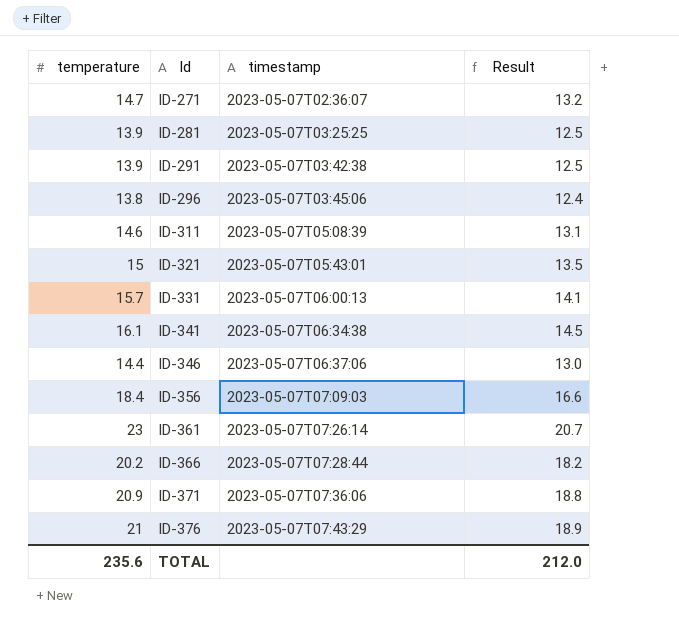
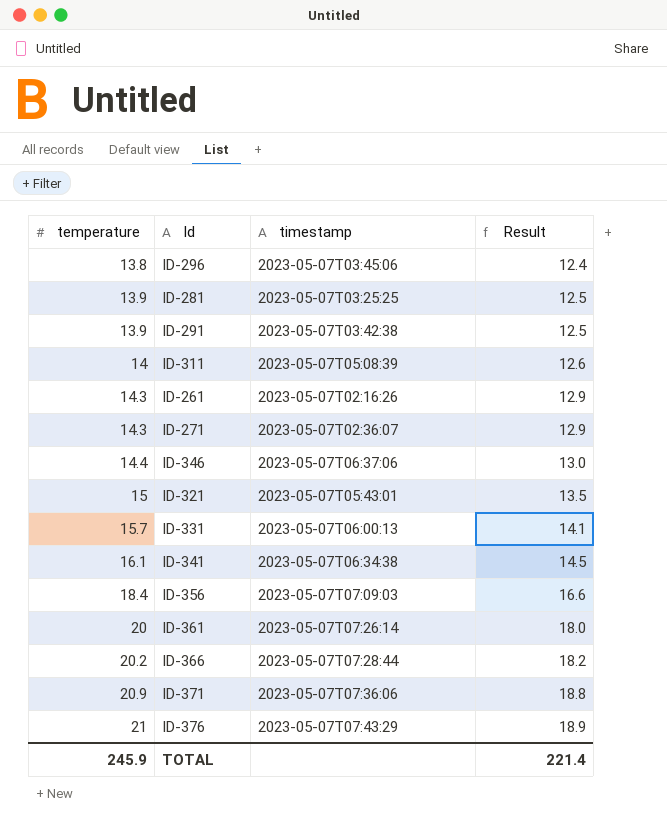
row order: Id ascending -> temperature ascending
ID-311 | temperature: 14.6 -> 14
ID-311 | Result: 13.1 -> 12.6
row ID-261: none -> 14.3 | 2023-05-07T02:16:26 | 12.9
ID-271 | temperature: 14.7 -> 14.3
ID-271 | Result: 13.2 -> 12.9
ID-361 | temperature: 23 -> 20
ID-361 | Result: 20.7 -> 18.0
TOTAL | temperature: 235.6 -> 245.9
TOTAL | Result: 212.0 -> 221.4

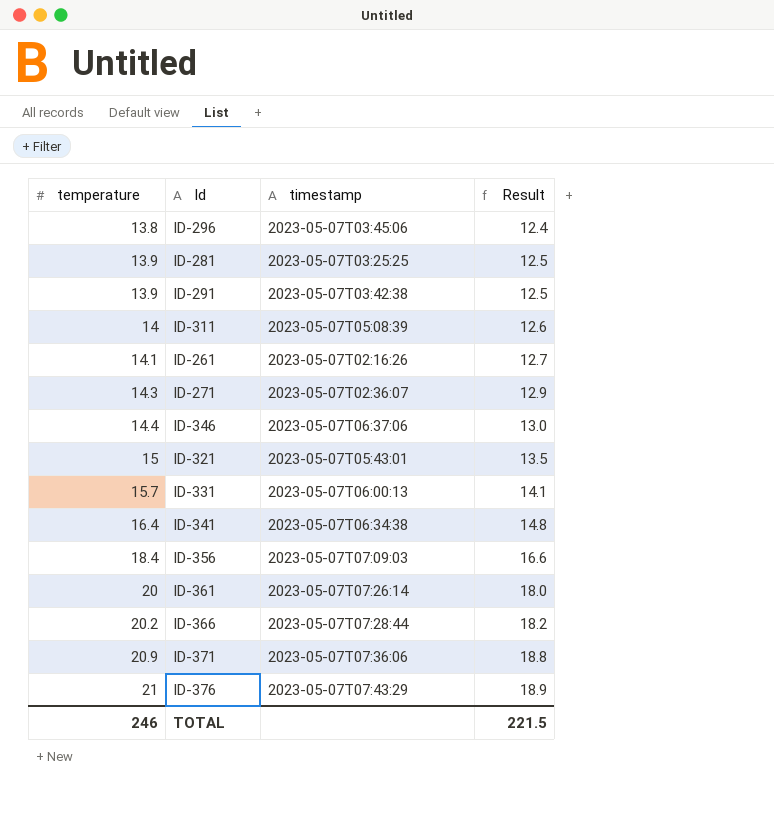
ID-261 | temperature: 14.3 -> 14.1
ID-261 | Result: 12.9 -> 12.7
ID-341 | temperature: 16.1 -> 16.4
ID-341 | Result: 14.5 -> 14.8
TOTAL | temperature: 245.9 -> 246
TOTAL | Result: 221.4 -> 221.5

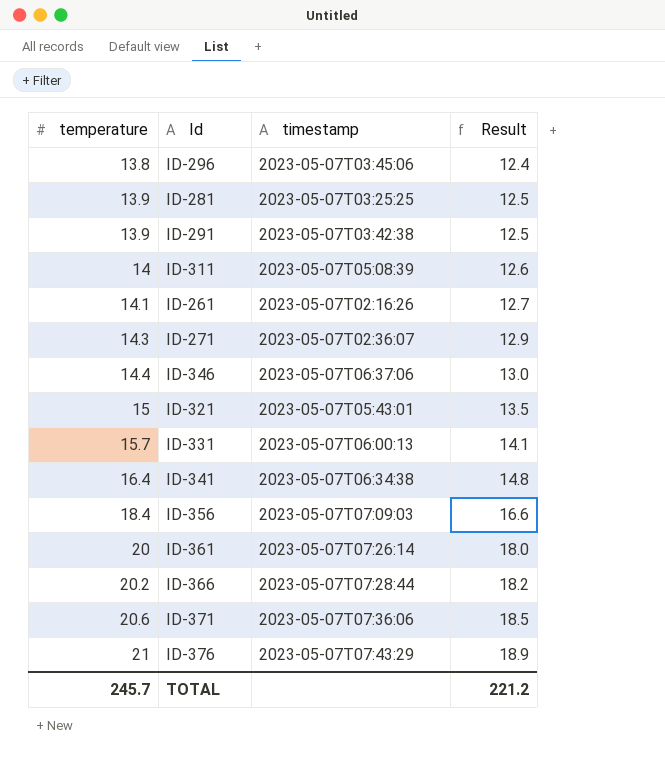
ID-371 | temperature: 20.9 -> 20.6
ID-371 | Result: 18.8 -> 18.5
TOTAL | temperature: 246 -> 245.7
TOTAL | Result: 221.5 -> 221.2

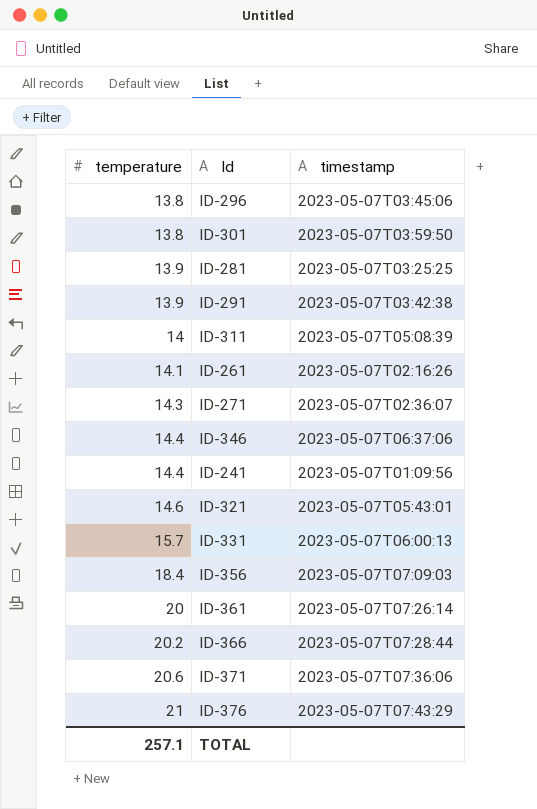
column Result | formula: [temperature] * 0.9 -> none
row ID-341: 16.4 | 2023-05-07T06:34:38 | 14.8 -> none
row ID-301: none -> 13.8 | 2023-05-07T03:59:50
row ID-241: none -> 14.4 | 2023-05-07T01:09:56
ID-321 | temperature: 15 -> 14.6
TOTAL | temperature: 245.7 -> 257.1

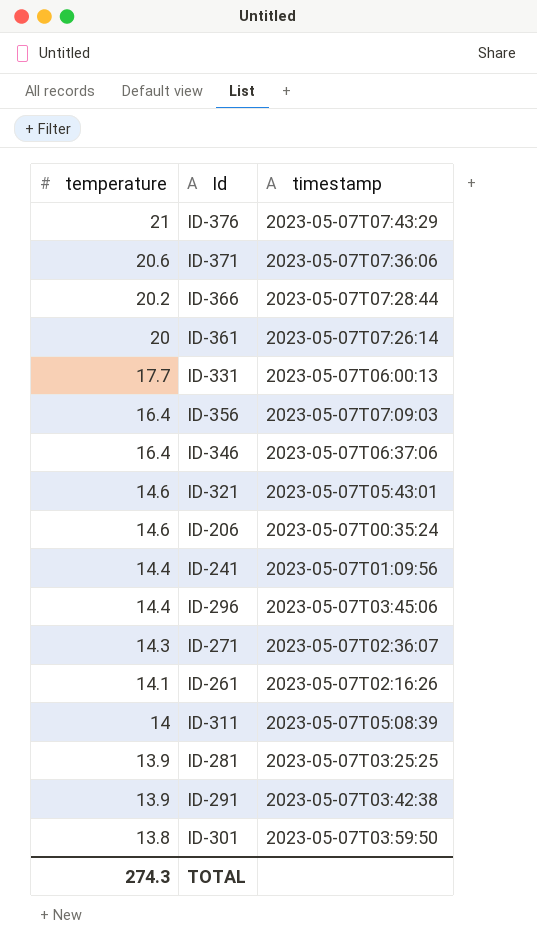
row order: temperature ascending -> temperature descending
ID-331 | temperature: 15.7 -> 17.7
ID-356 | temperature: 18.4 -> 16.4
ID-346 | temperature: 14.4 -> 16.4
row ID-206: none -> 14.6 | 2023-05-07T00:35:24
ID-296 | temperature: 13.8 -> 14.4
TOTAL | temperature: 257.1 -> 274.3

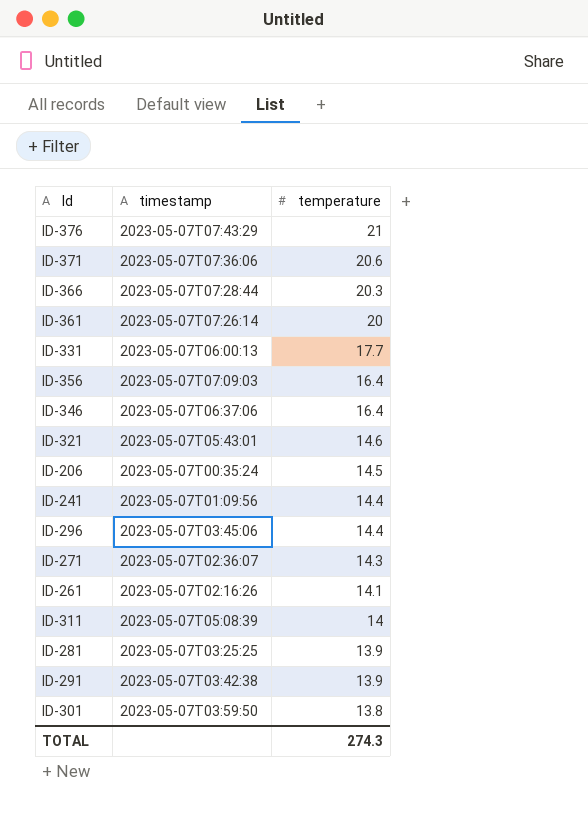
column temperature | position: 1 -> 3
ID-366 | temperature: 20.2 -> 20.3
ID-206 | temperature: 14.6 -> 14.5

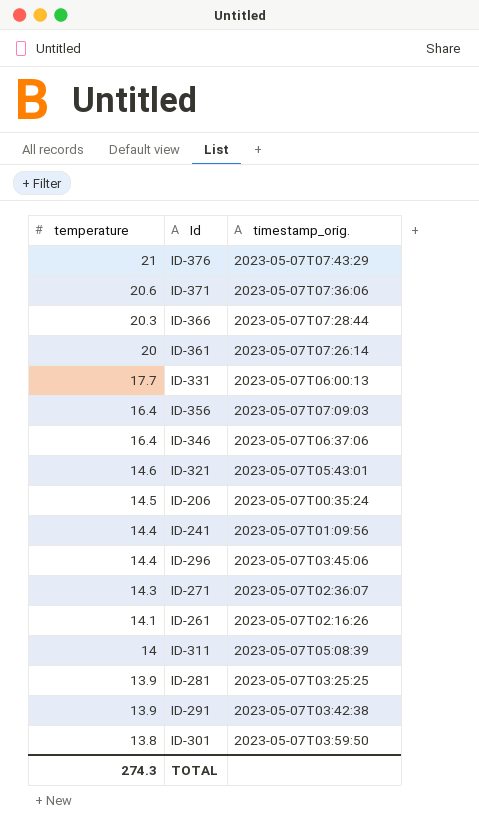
column temperature | position: 3 -> 1
column name: timestamp -> timestamp_orig.

